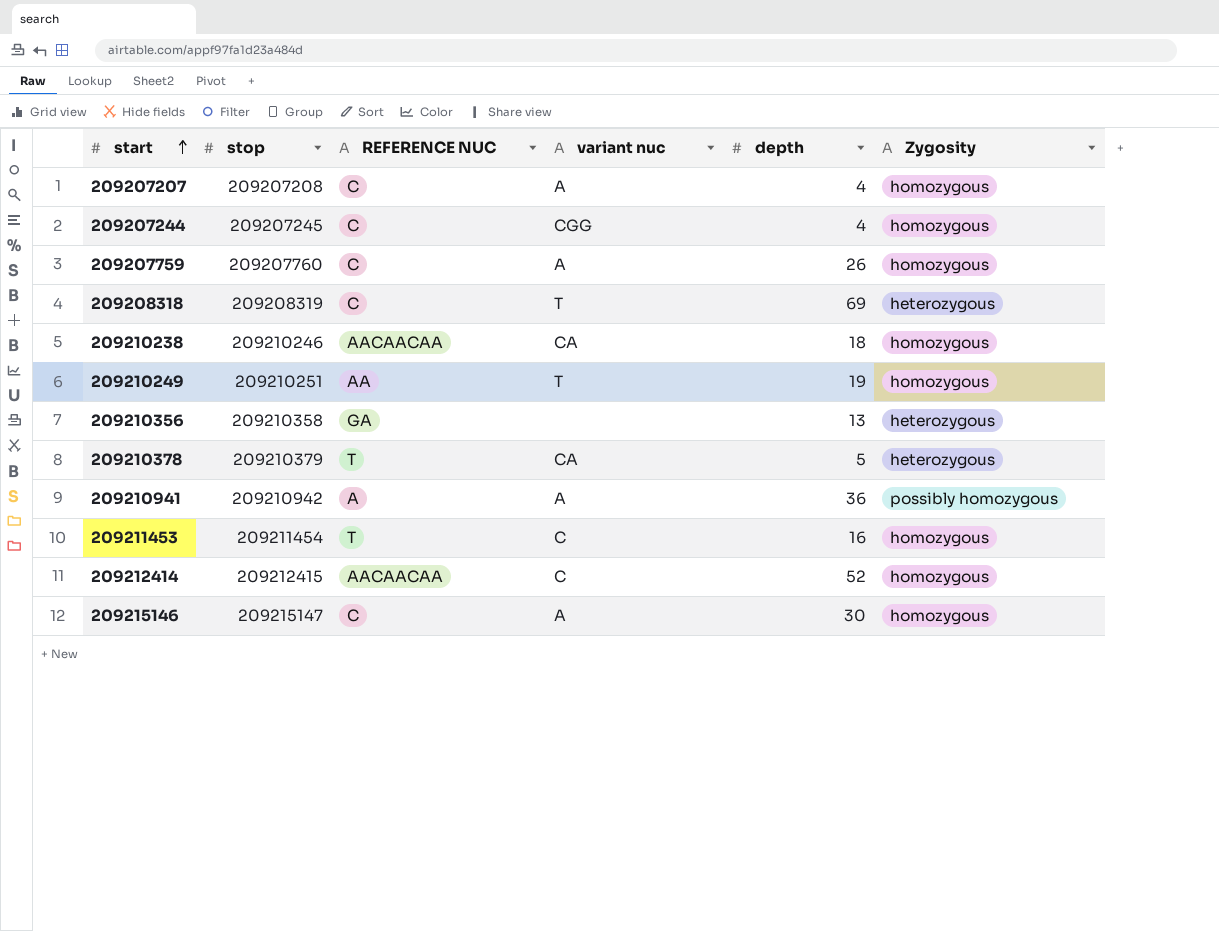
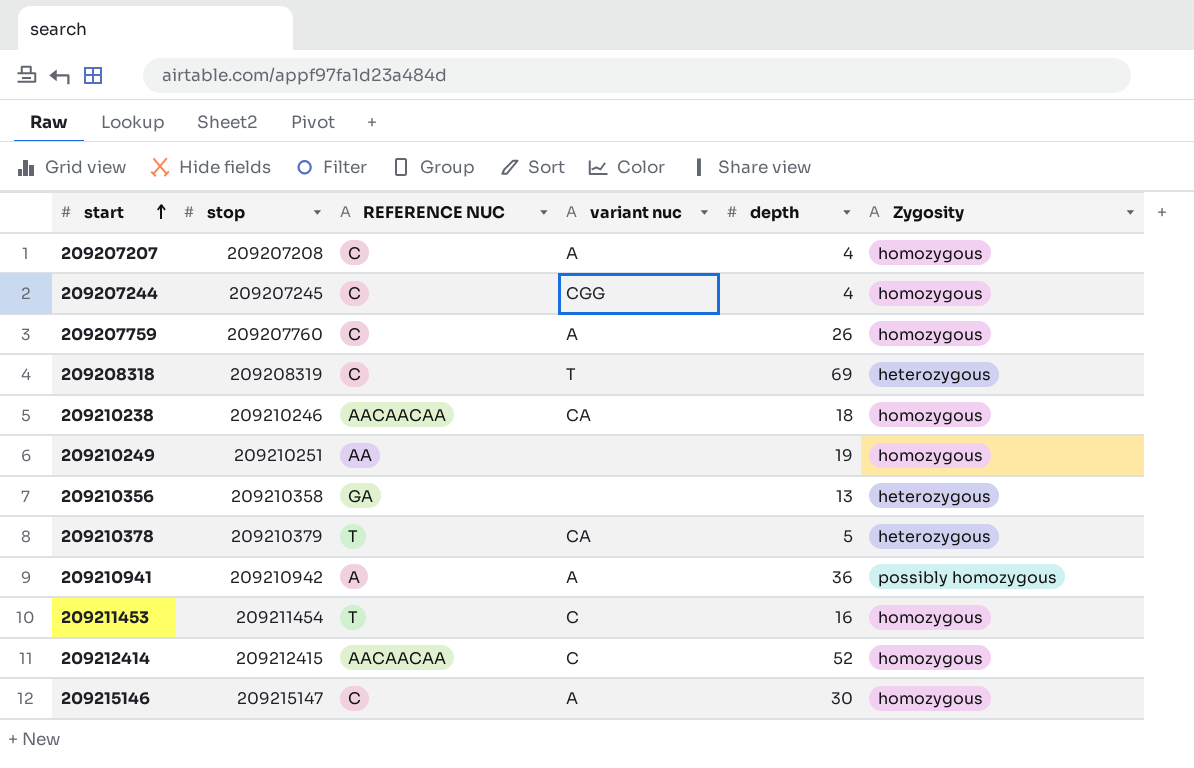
209210249 | variant nuc: T -> none

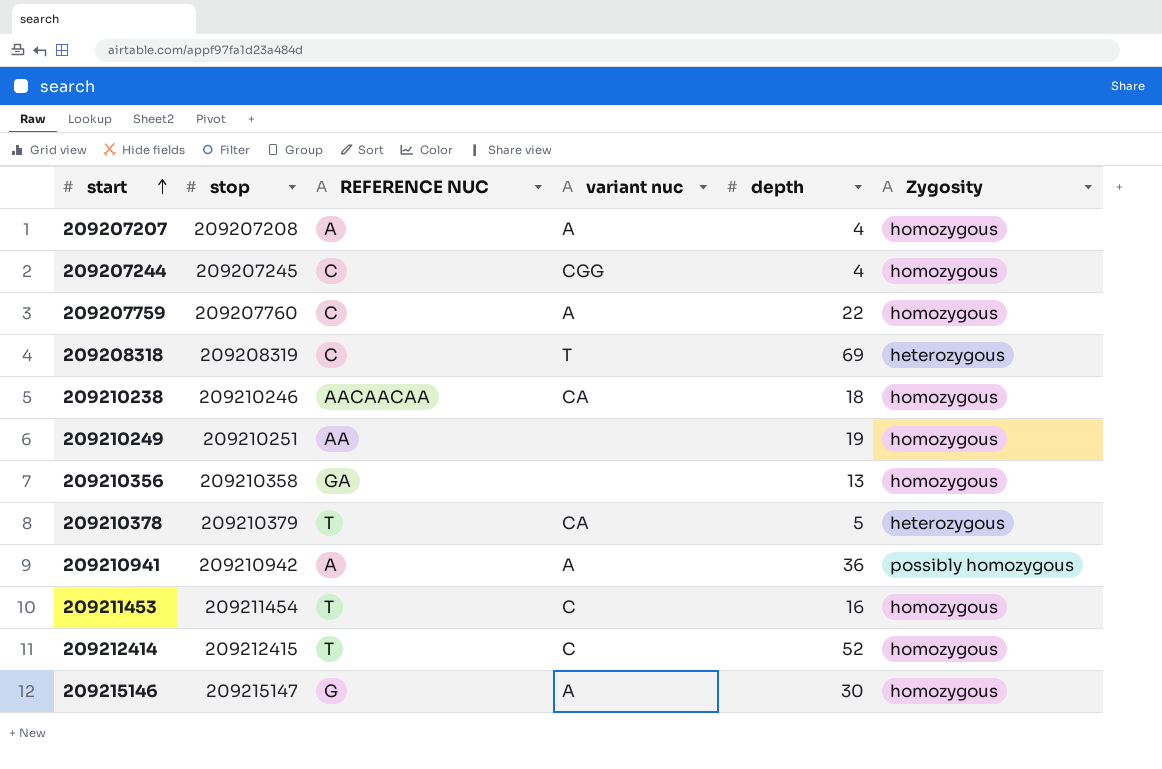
209207207 | REFERENCE NUC: C -> A
209207759 | depth: 26 -> 22
209210356 | Zygosity: heterozygous -> homozygous
209212414 | REFERENCE NUC: AACAACAA -> T
209215146 | REFERENCE NUC: C -> G

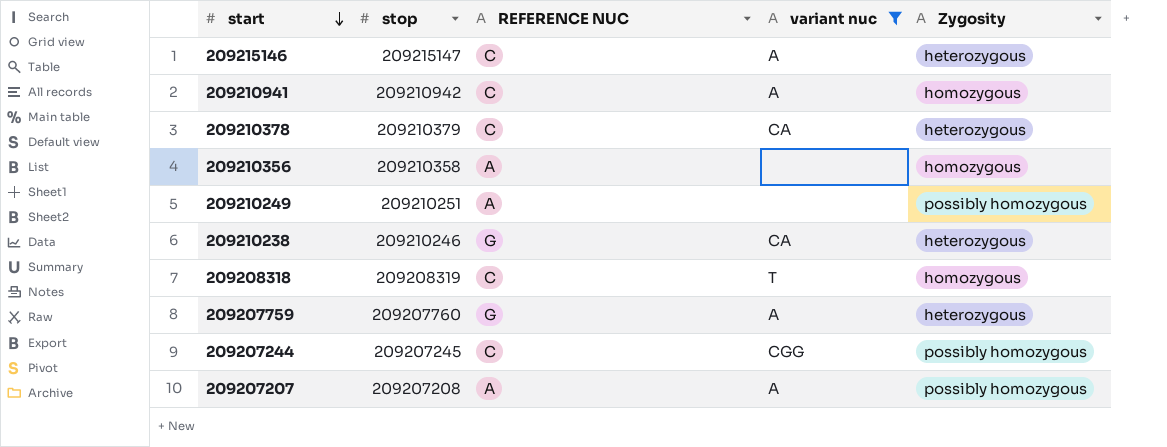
filter: none -> variant nuc != C
row order: start ascending -> start descending
column depth | position: 5 -> none
209215146 | REFERENCE NUC: G -> C
209215146 | Zygosity: homozygous -> heterozygous
209210941 | REFERENCE NUC: A -> C
209210941 | Zygosity: possibly homozygous -> homozygous
209210378 | REFERENCE NUC: T -> C
209210356 | REFERENCE NUC: GA -> A
209210249 | REFERENCE NUC: AA -> A
209210249 | Zygosity: homozygous -> possibly homozygous
209210238 | REFERENCE NUC: AACAACAA -> G
209210238 | Zygosity: homozygous -> heterozygous
209208318 | Zygosity: heterozygous -> homozygous
209207759 | REFERENCE NUC: C -> G
209207759 | Zygosity: homozygous -> heterozygous
209207244 | Zygosity: homozygous -> possibly homozygous
209207207 | Zygosity: homozygous -> possibly homozygous

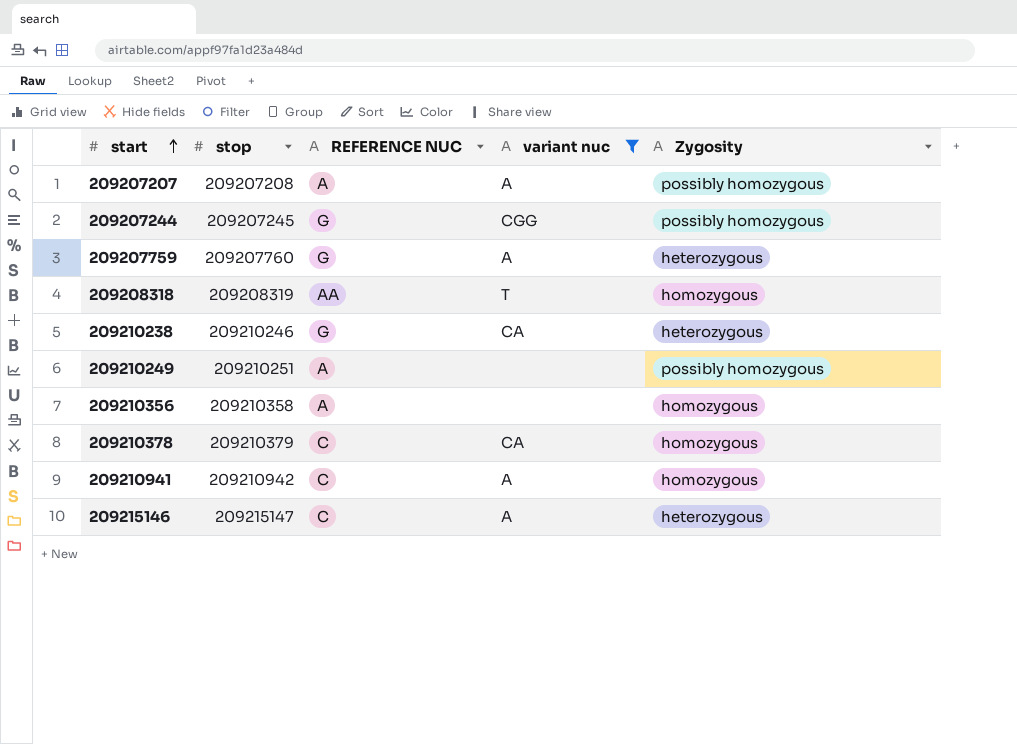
row order: start descending -> start ascending
209207244 | REFERENCE NUC: C -> G
209208318 | REFERENCE NUC: C -> AA
209210378 | Zygosity: heterozygous -> homozygous

